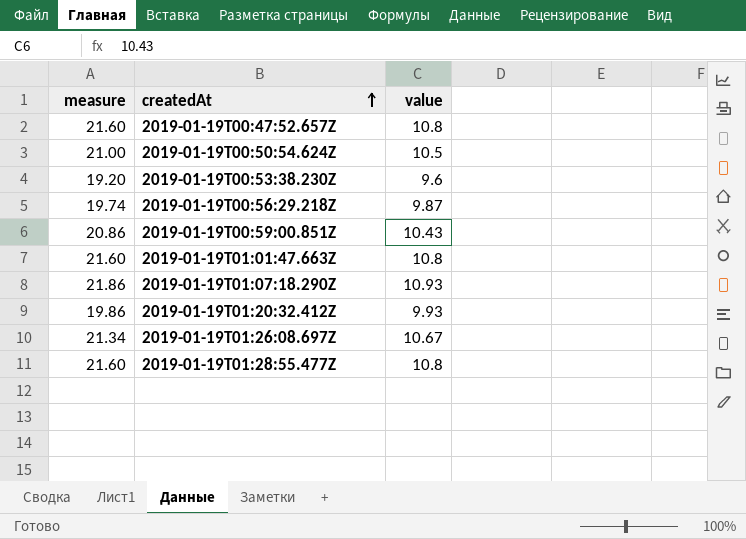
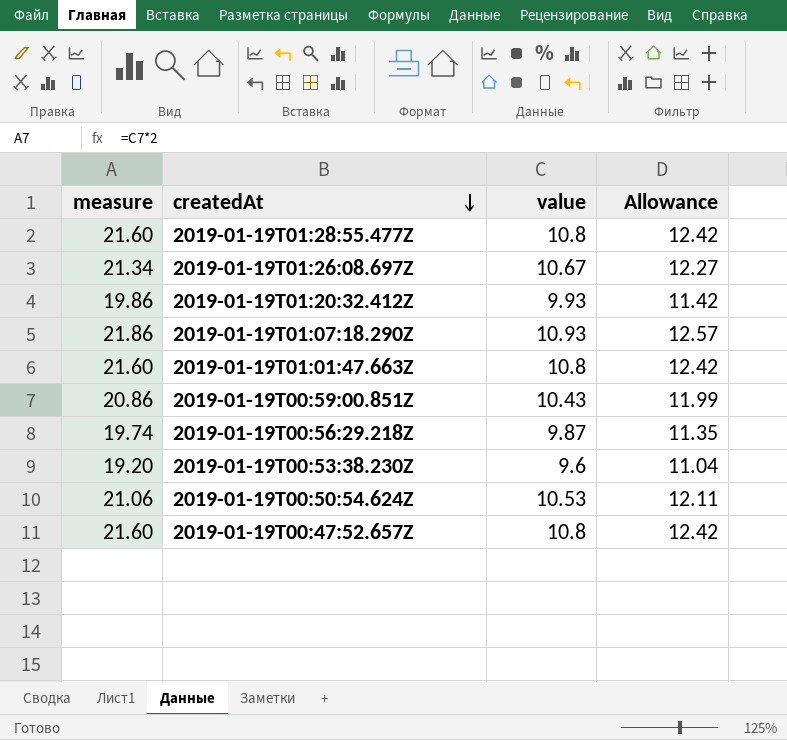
row order: createdAt ascending -> createdAt descending
column Allowance | formula: none -> [value] * 1.15
2019-01-19T00:50:54.624Z | measure: 21.00 -> 21.06
2019-01-19T00:50:54.624Z | value: 10.5 -> 10.53

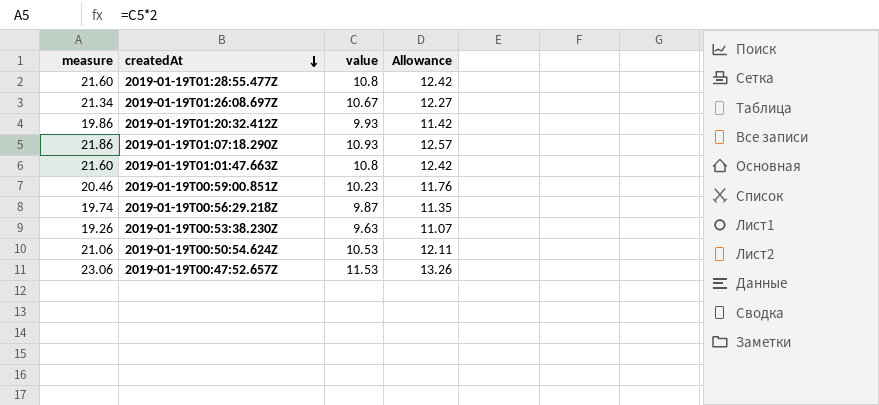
2019-01-19T00:59:00.851Z | measure: 20.86 -> 20.46
2019-01-19T00:59:00.851Z | value: 10.43 -> 10.23
2019-01-19T00:59:00.851Z | Allowance: 11.99 -> 11.76
2019-01-19T00:53:38.230Z | measure: 19.20 -> 19.26
2019-01-19T00:53:38.230Z | value: 9.6 -> 9.63
2019-01-19T00:53:38.230Z | Allowance: 11.04 -> 11.07
2019-01-19T00:47:52.657Z | measure: 21.60 -> 23.06
2019-01-19T00:47:52.657Z | value: 10.8 -> 11.53
2019-01-19T00:47:52.657Z | Allowance: 12.42 -> 13.26

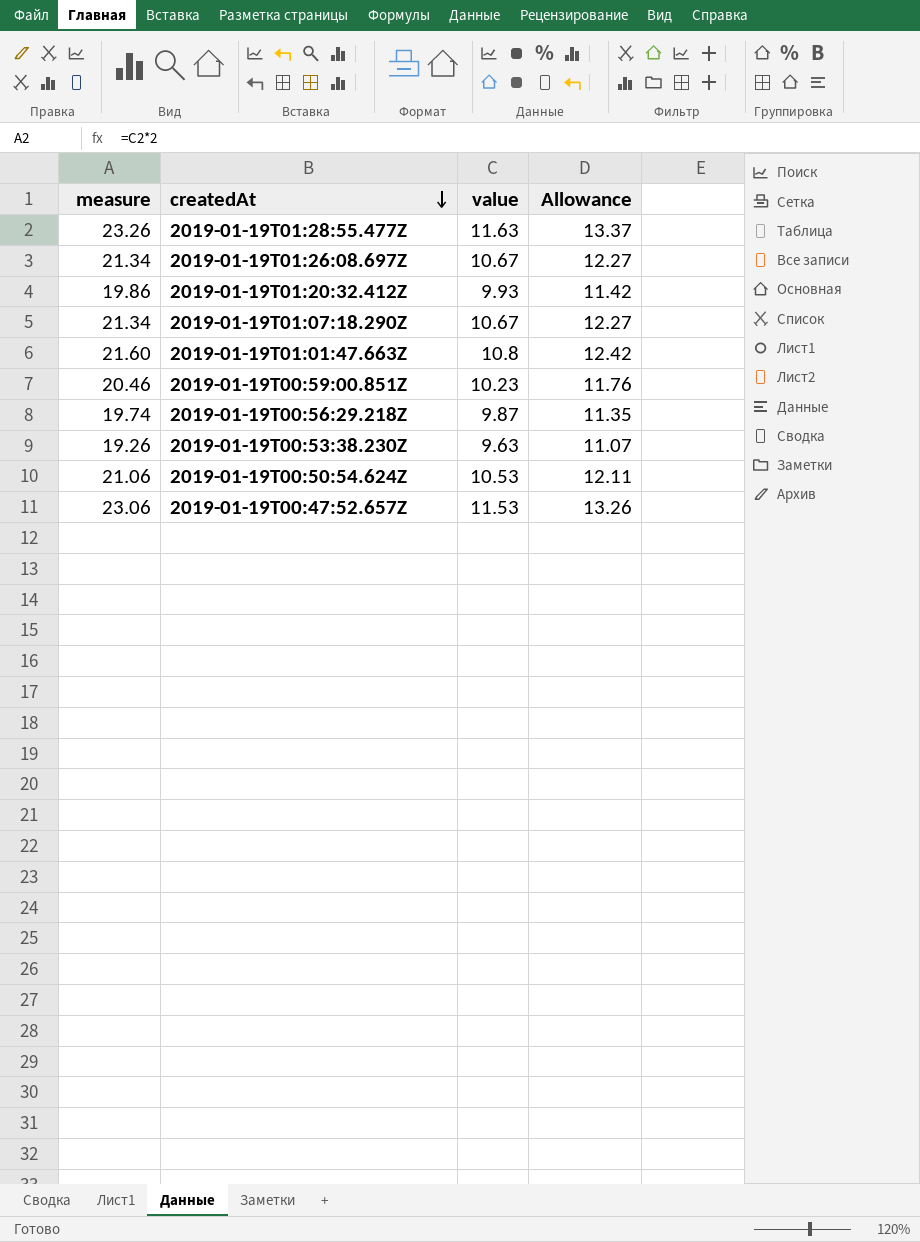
2019-01-19T01:28:55.477Z | measure: 21.60 -> 23.26
2019-01-19T01:28:55.477Z | value: 10.8 -> 11.63
2019-01-19T01:28:55.477Z | Allowance: 12.42 -> 13.37
2019-01-19T01:07:18.290Z | measure: 21.86 -> 21.34
2019-01-19T01:07:18.290Z | value: 10.93 -> 10.67
2019-01-19T01:07:18.290Z | Allowance: 12.57 -> 12.27

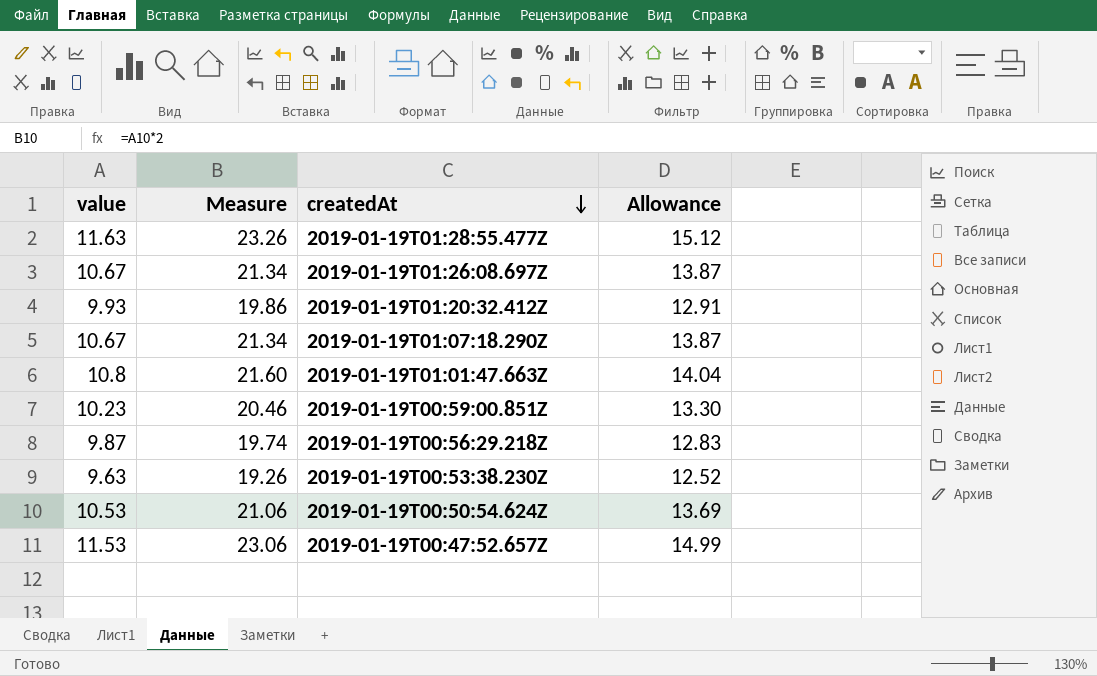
column value | position: 3 -> 1
column name: measure -> Measure
column Allowance | formula: [value] * 1.15 -> [value] * 1.3

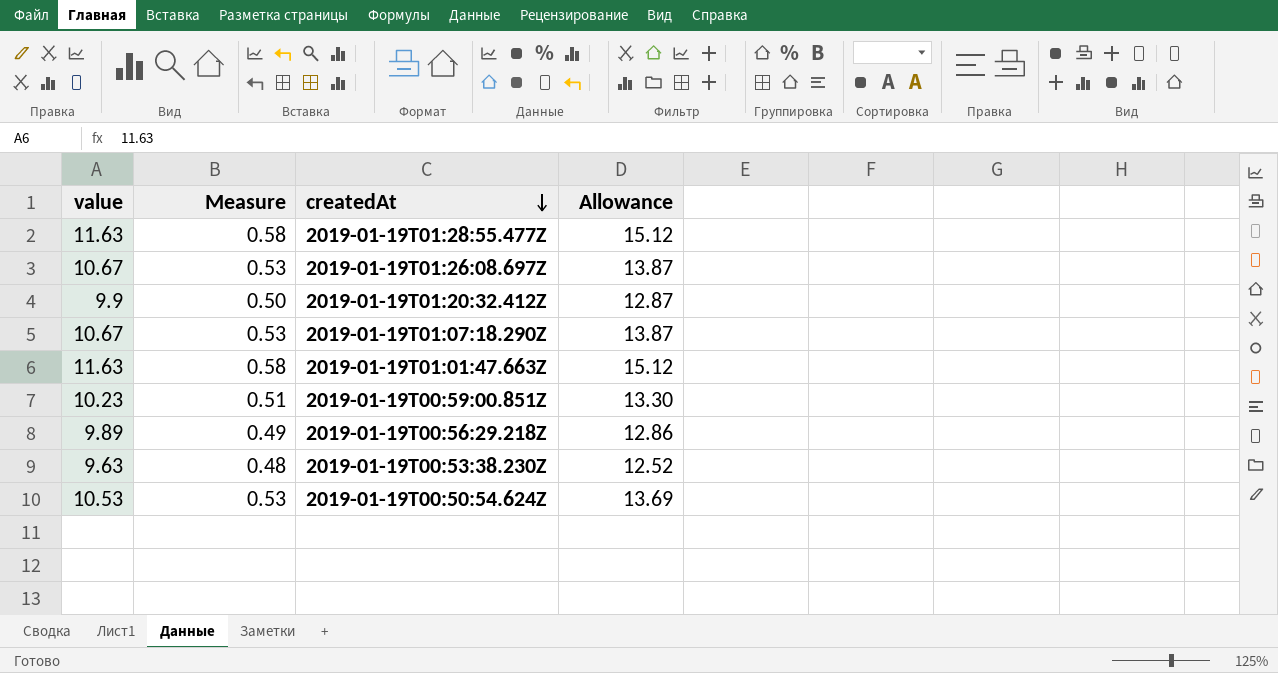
column Measure | formula: [value] * 2 -> [value] * 0.05
row 2019-01-19T00:47:52.657Z: 11.53 | 23.06 | 14.99 -> none
2019-01-19T01:20:32.412Z | value: 9.93 -> 9.9
2019-01-19T01:20:32.412Z | Allowance: 12.91 -> 12.87
2019-01-19T01:01:47.663Z | value: 10.8 -> 11.63
2019-01-19T01:01:47.663Z | Allowance: 14.04 -> 15.12
2019-01-19T00:56:29.218Z | value: 9.87 -> 9.89
2019-01-19T00:56:29.218Z | Allowance: 12.83 -> 12.86

